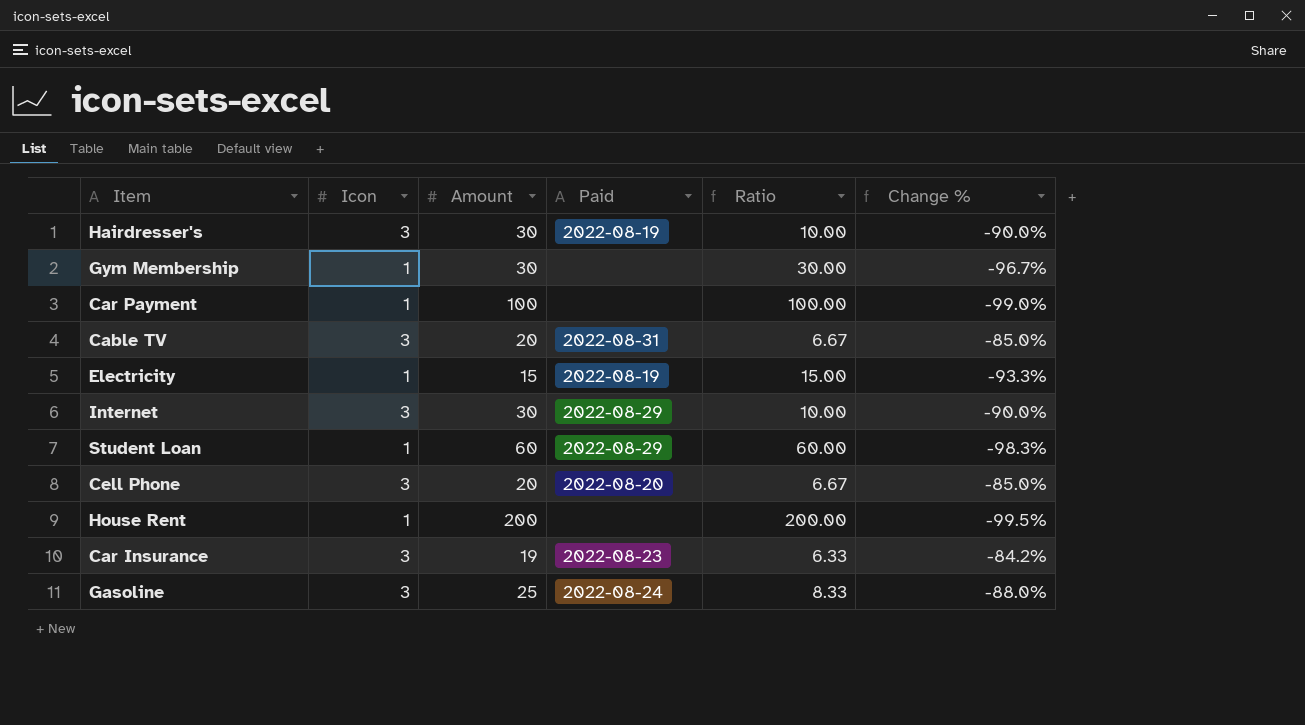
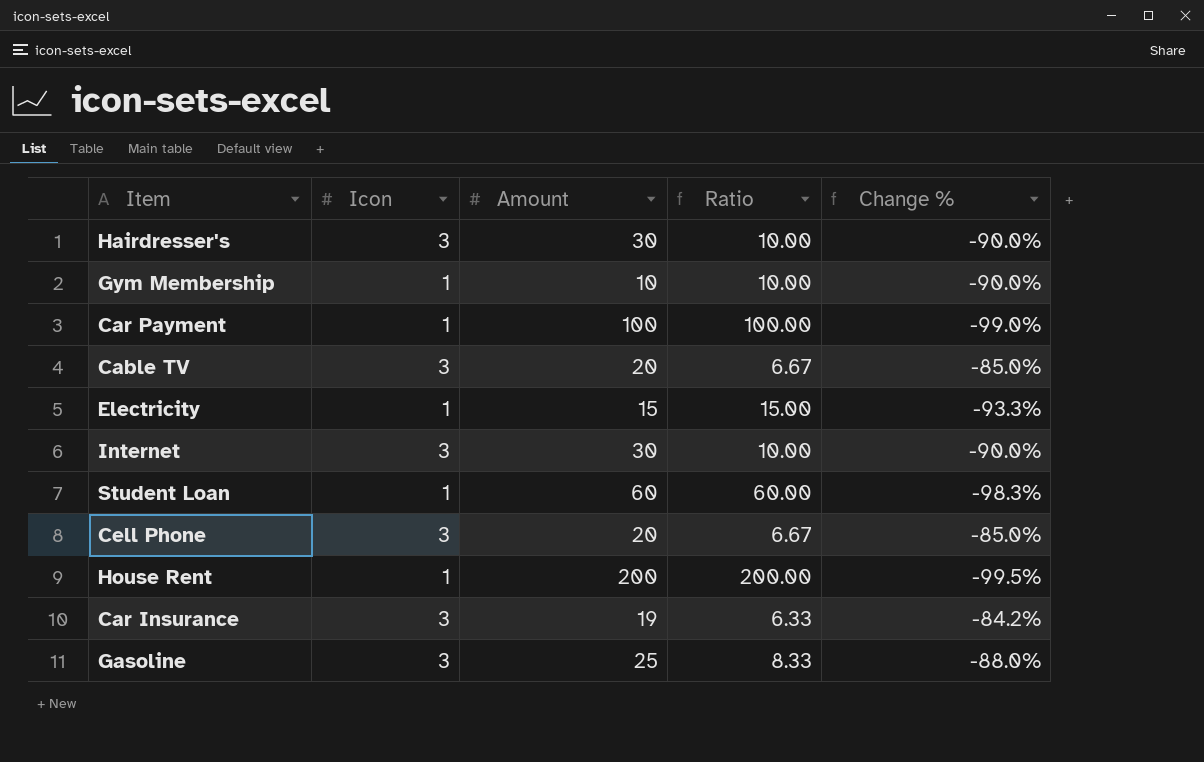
column Paid | position: 4 -> none
Gym Membership | Amount: 30 -> 10
Gym Membership | Ratio: 30.00 -> 10.00
Gym Membership | Change %: -96.7% -> -90.0%

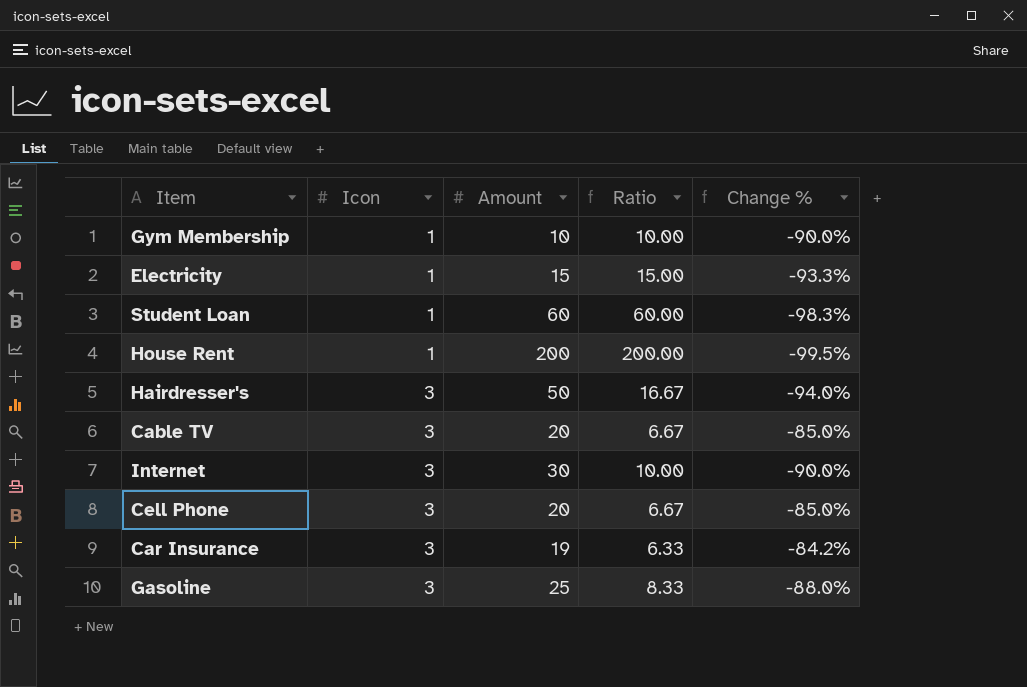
row order: none -> Icon ascending
row Car Payment: 1 | 100 | 100.00 | -99.0% -> none
Hairdresser's | Amount: 30 -> 50
Hairdresser's | Ratio: 10.00 -> 16.67
Hairdresser's | Change %: -90.0% -> -94.0%

